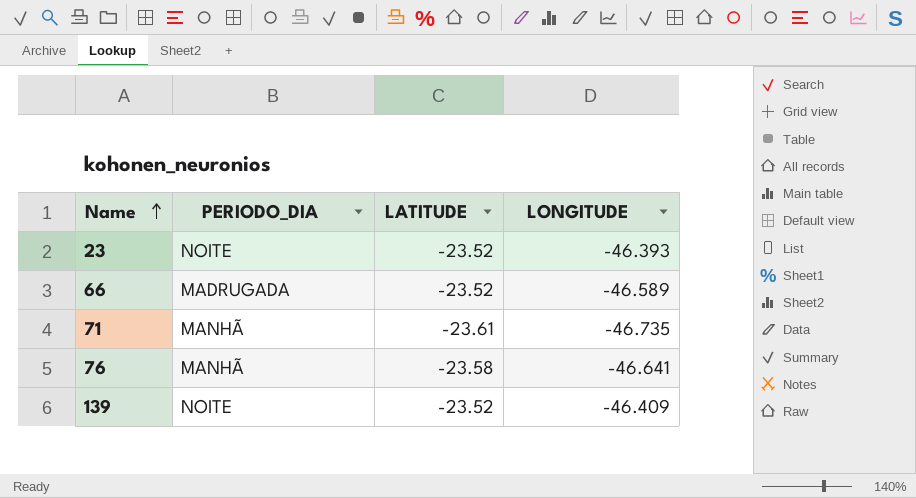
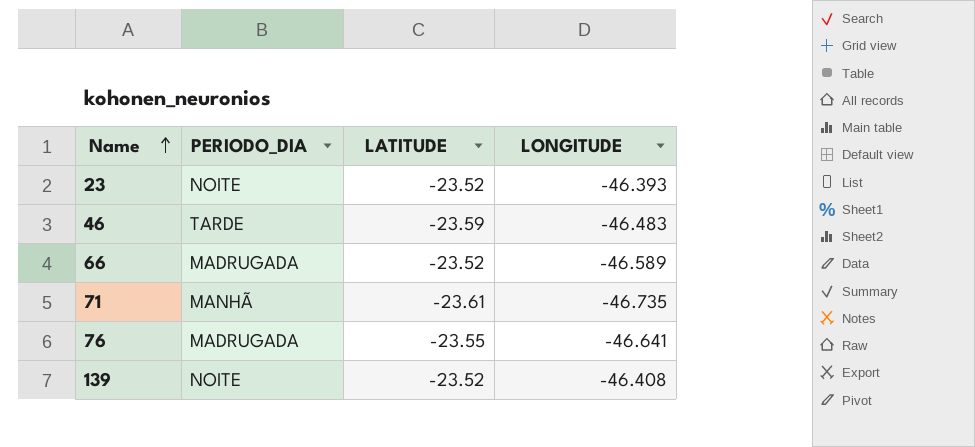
row 46: none -> TARDE | -23.59 | -46.483
76 | PERIODO_DIA: MANHÃ -> MADRUGADA
76 | LATITUDE: -23.58 -> -23.55
139 | LONGITUDE: -46.409 -> -46.408

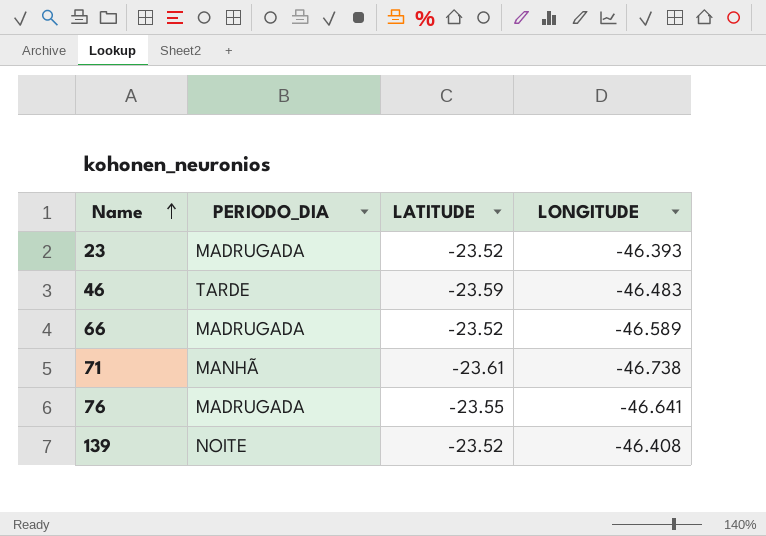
23 | PERIODO_DIA: NOITE -> MADRUGADA
71 | LONGITUDE: -46.735 -> -46.738

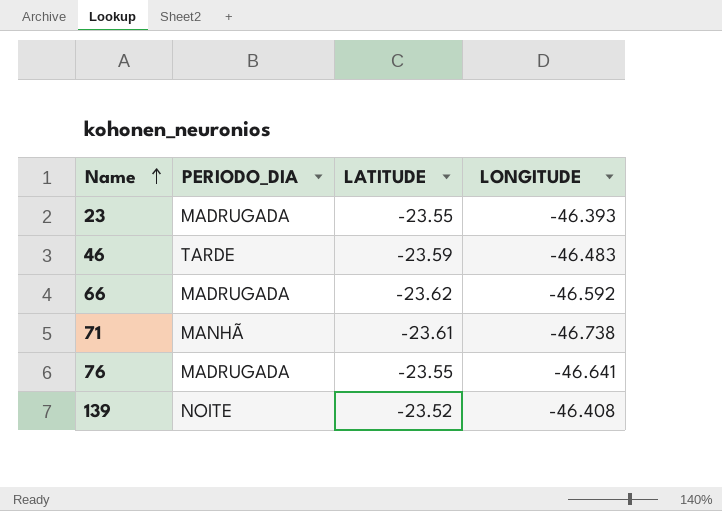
23 | LATITUDE: -23.52 -> -23.55
66 | LATITUDE: -23.52 -> -23.62
66 | LONGITUDE: -46.589 -> -46.592

